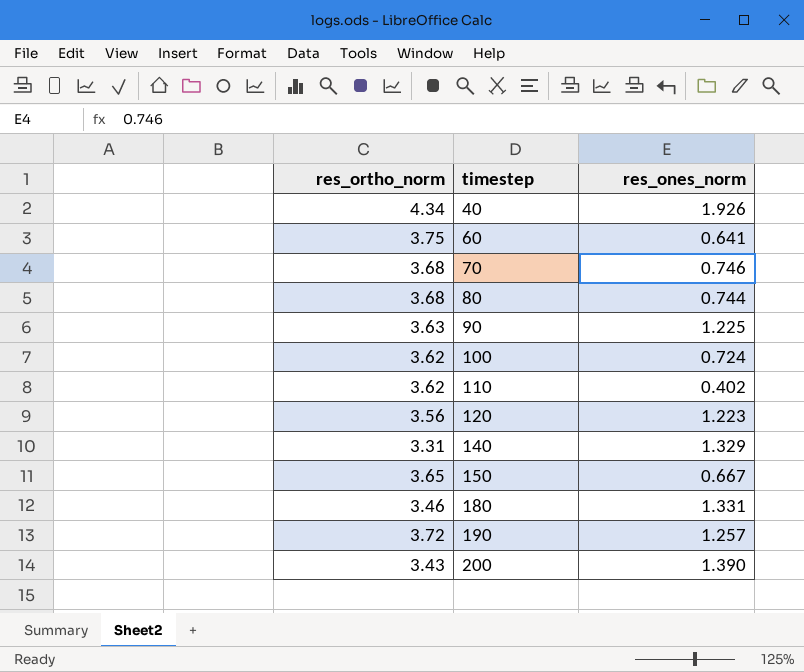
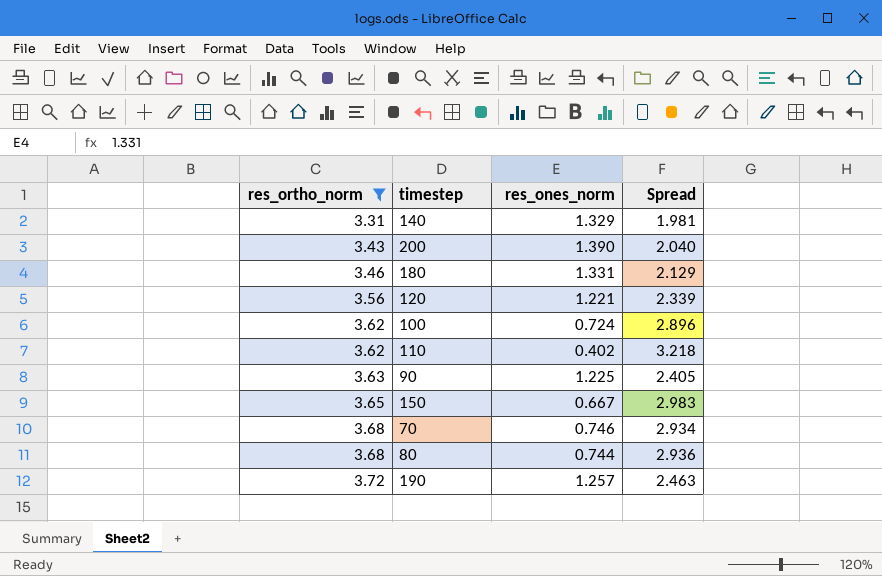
filter: none -> res_ortho_norm <= 3.72
row order: timestep ascending -> res_ortho_norm ascending
column Spread | formula: none -> [res_ortho_norm] - [res_ones_norm]
120 | res_ones_norm: 1.223 -> 1.221

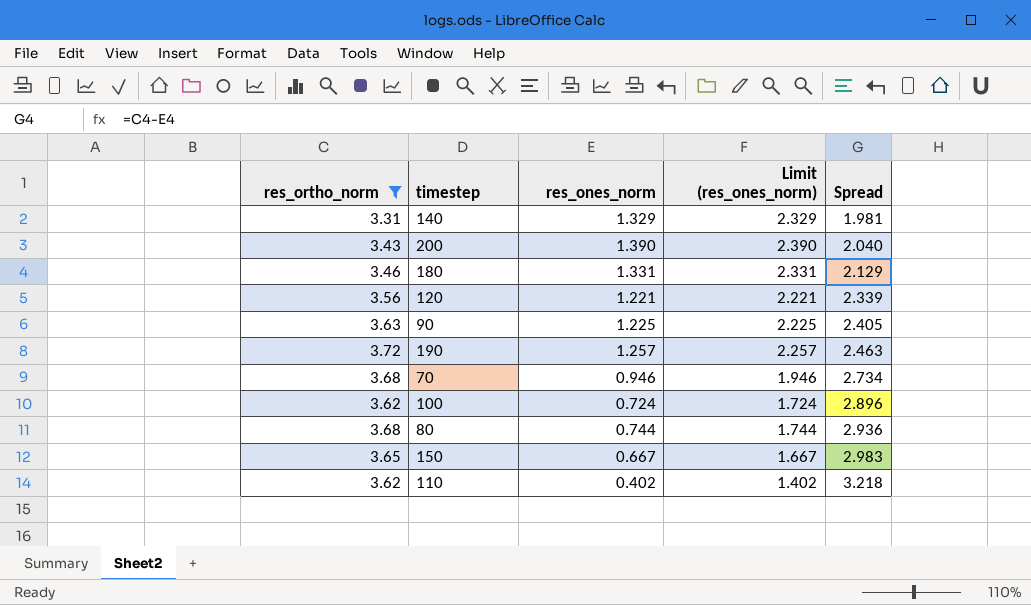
row order: res_ortho_norm ascending -> Spread ascending
column Limit (res_ones_norm) | formula: none -> [res_ones_norm] + 1
70 | res_ones_norm: 0.746 -> 0.946
70 | Spread: 2.934 -> 2.734

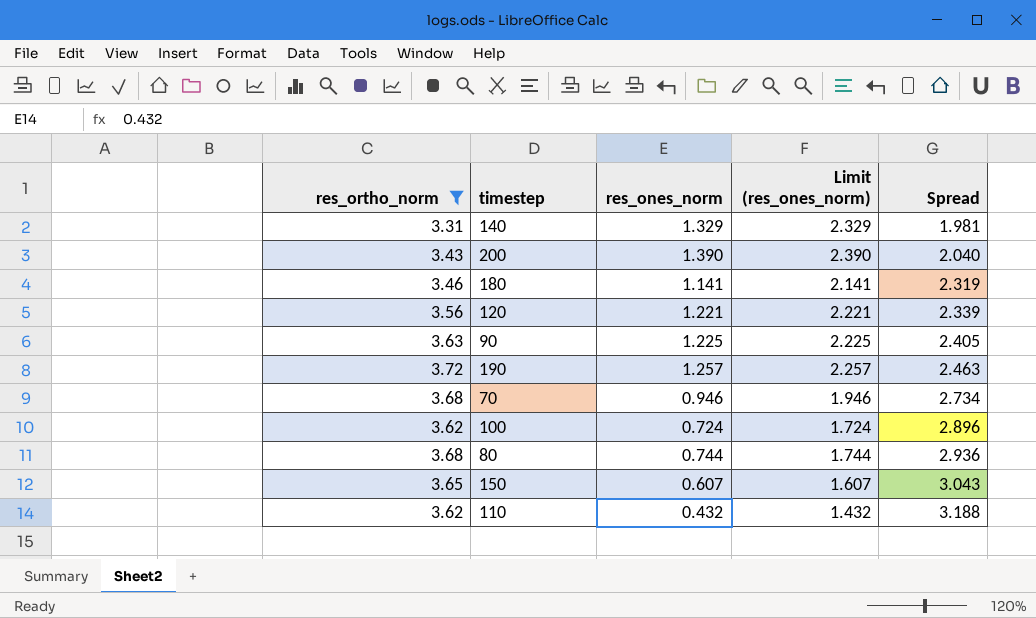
180 | res_ones_norm: 1.331 -> 1.141
180 | Limit (res_ones_norm): 2.331 -> 2.141
180 | Spread: 2.129 -> 2.319
150 | res_ones_norm: 0.667 -> 0.607
150 | Limit (res_ones_norm): 1.667 -> 1.607
150 | Spread: 2.983 -> 3.043
110 | res_ones_norm: 0.402 -> 0.432
110 | Limit (res_ones_norm): 1.402 -> 1.432
110 | Spread: 3.218 -> 3.188

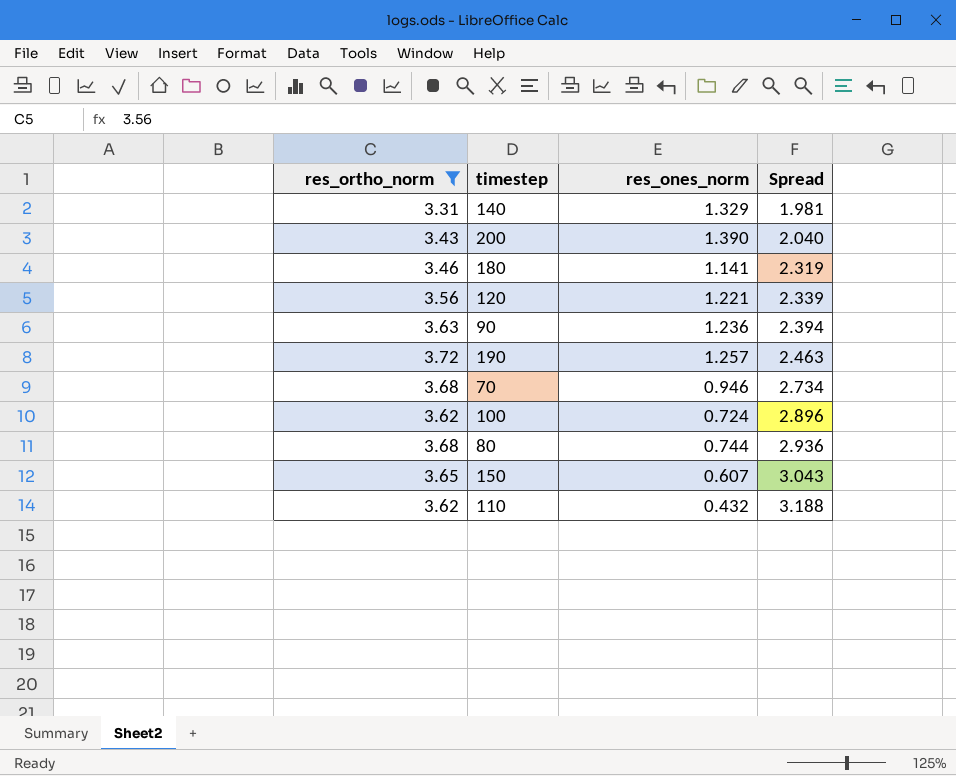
column Limit (res_ones_norm) | formula: [res_ones_norm] + 1 -> none
90 | res_ones_norm: 1.225 -> 1.236
90 | Spread: 2.405 -> 2.394

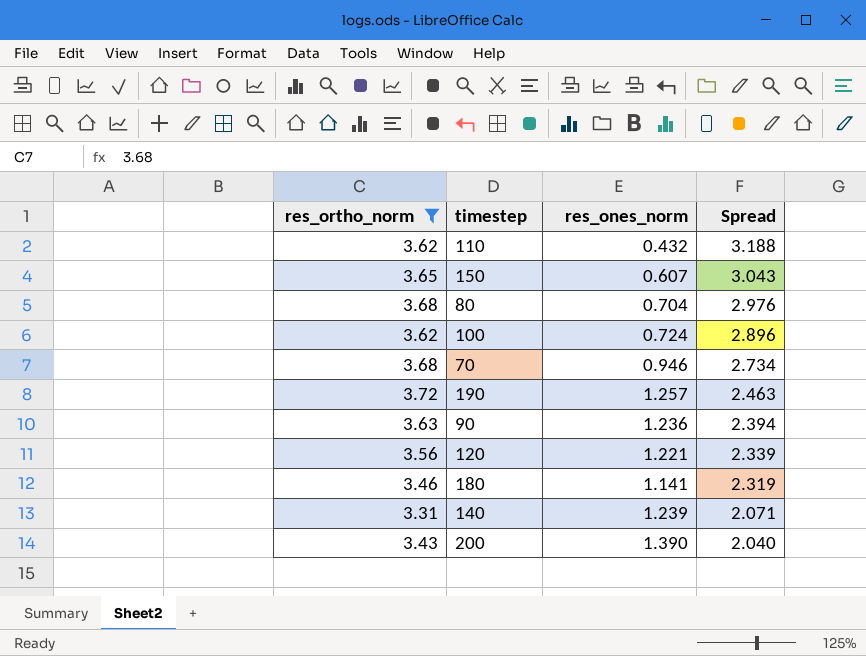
row order: Spread ascending -> Spread descending
80 | res_ones_norm: 0.744 -> 0.704
80 | Spread: 2.936 -> 2.976
140 | res_ones_norm: 1.329 -> 1.239
140 | Spread: 1.981 -> 2.071

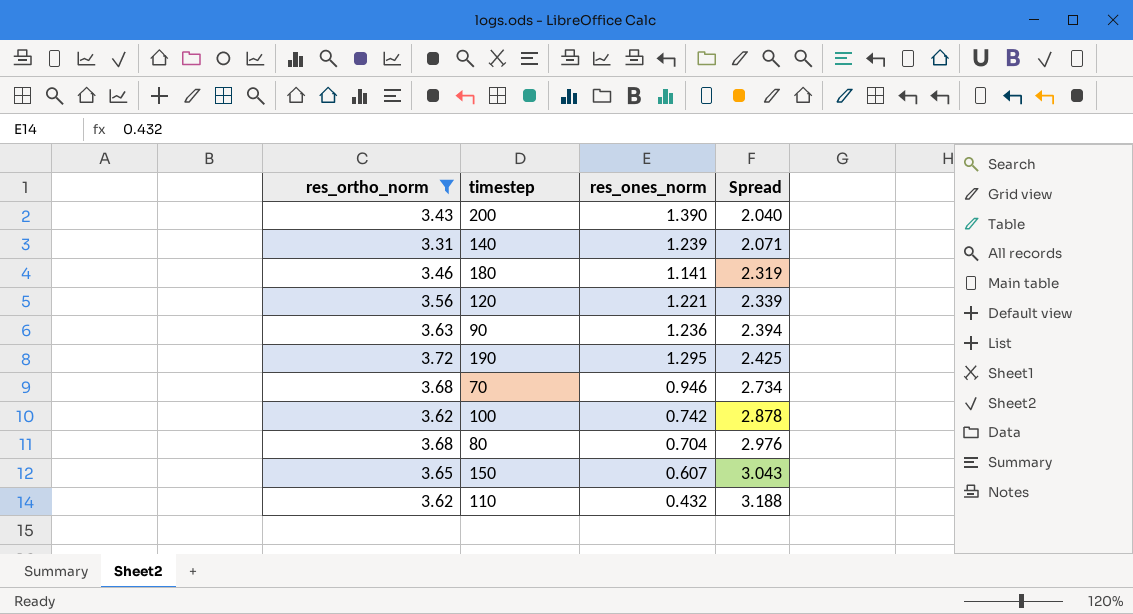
row order: Spread descending -> Spread ascending
190 | res_ones_norm: 1.257 -> 1.295
190 | Spread: 2.463 -> 2.425
100 | res_ones_norm: 0.724 -> 0.742
100 | Spread: 2.896 -> 2.878

